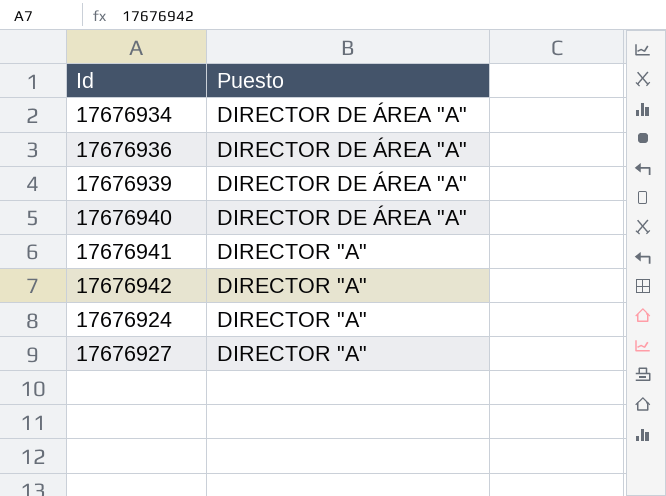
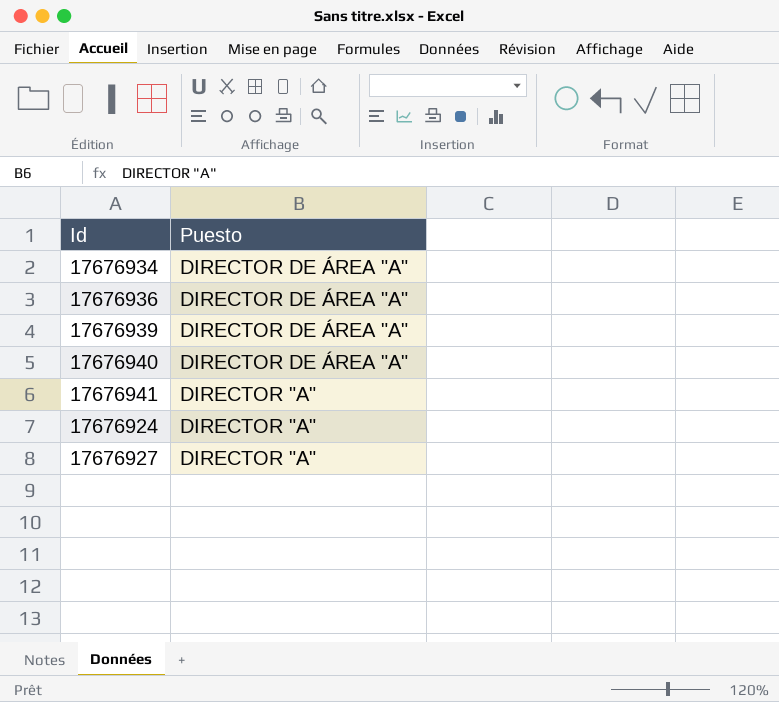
row 17676942: DIRECTOR "A" -> none

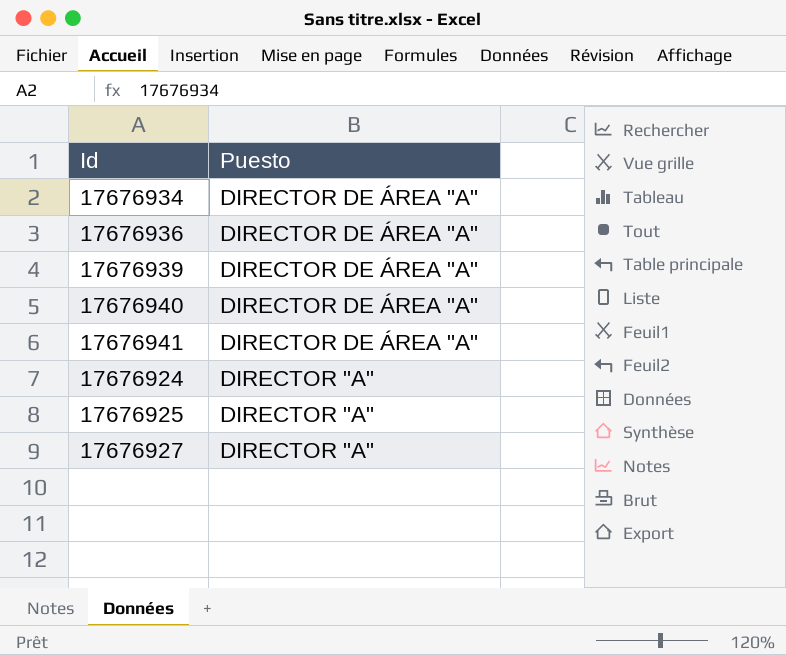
17676941 | Puesto: DIRECTOR "A" -> DIRECTOR DE ÁREA "A"
row 17676925: none -> DIRECTOR "A"

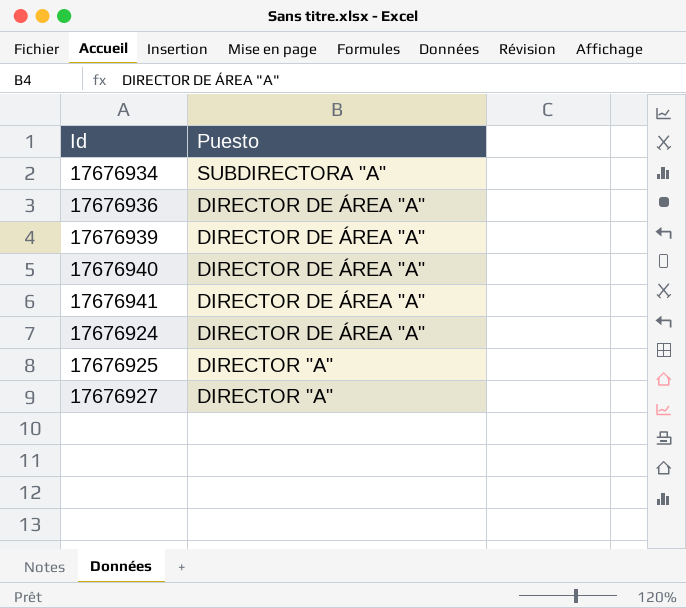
17676934 | Puesto: DIRECTOR DE ÁREA "A" -> SUBDIRECTORA "A"
17676924 | Puesto: DIRECTOR "A" -> DIRECTOR DE ÁREA "A"

